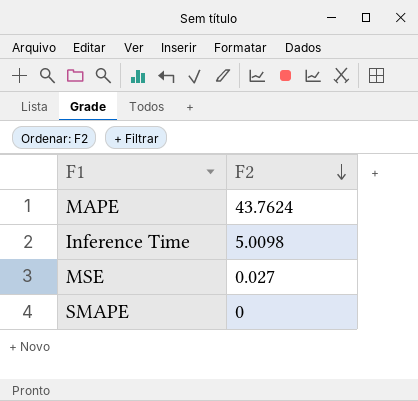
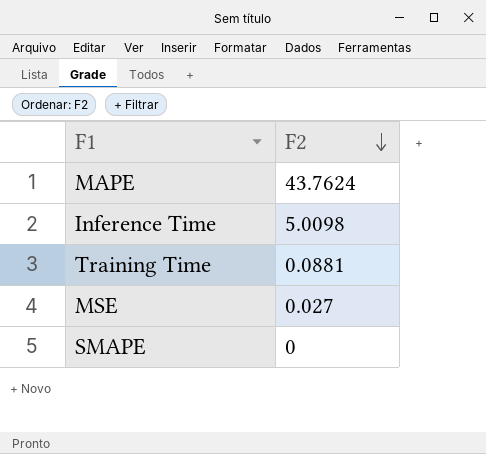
row Training Time: none -> 0.0881

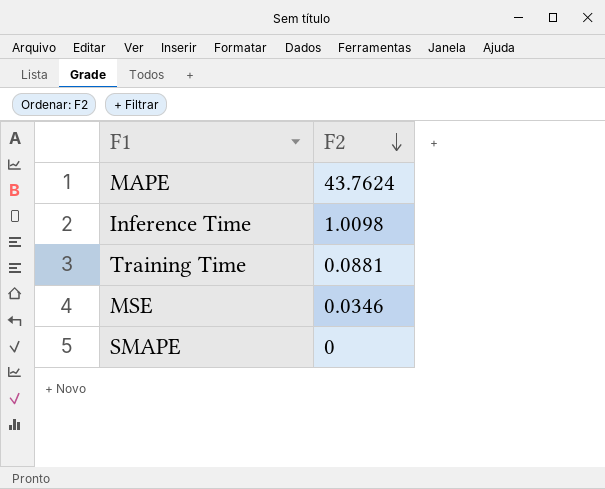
Inference Time | F2: 5.0098 -> 1.0098
MSE | F2: 0.027 -> 0.0346

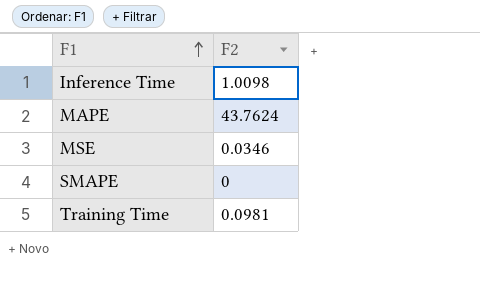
row order: F2 descending -> F1 ascending
Training Time | F2: 0.0881 -> 0.0981

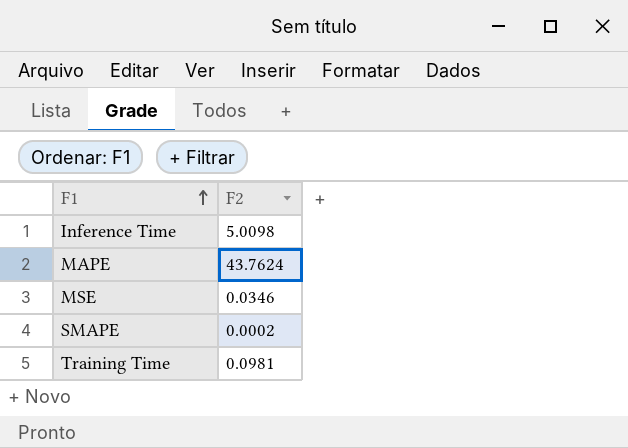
Inference Time | F2: 1.0098 -> 5.0098
SMAPE | F2: 0 -> 0.0002

